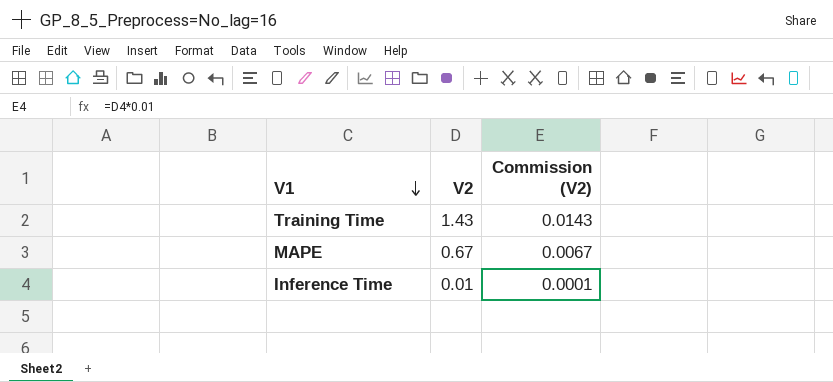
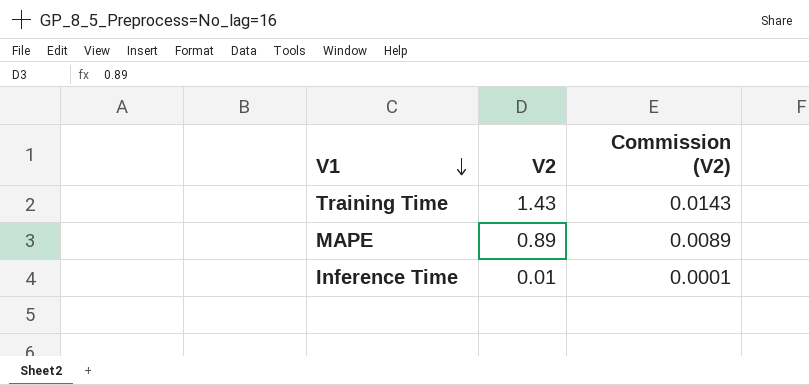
MAPE | V2: 0.67 -> 0.89
MAPE | Commission (V2): 0.0067 -> 0.0089

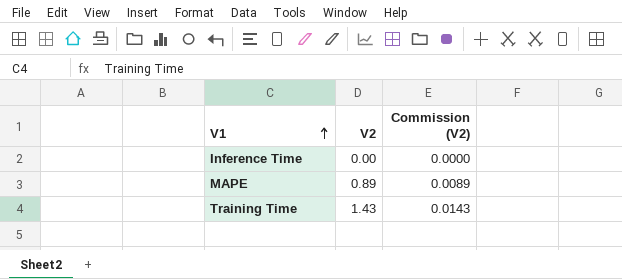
row order: V1 descending -> V1 ascending
Inference Time | V2: 0.01 -> 0.00
Inference Time | Commission (V2): 0.0001 -> 0.0000

